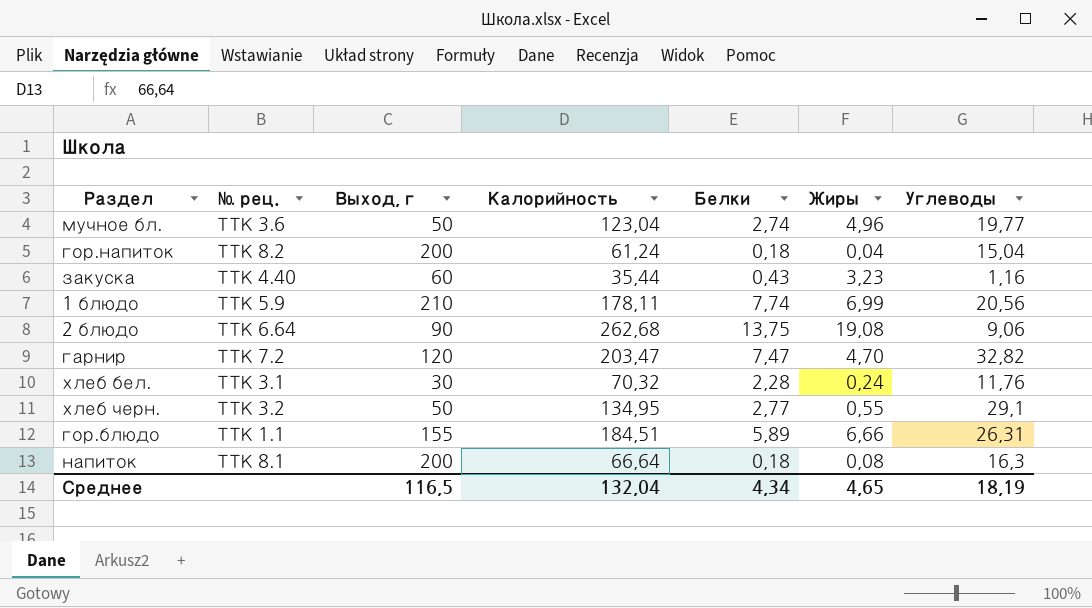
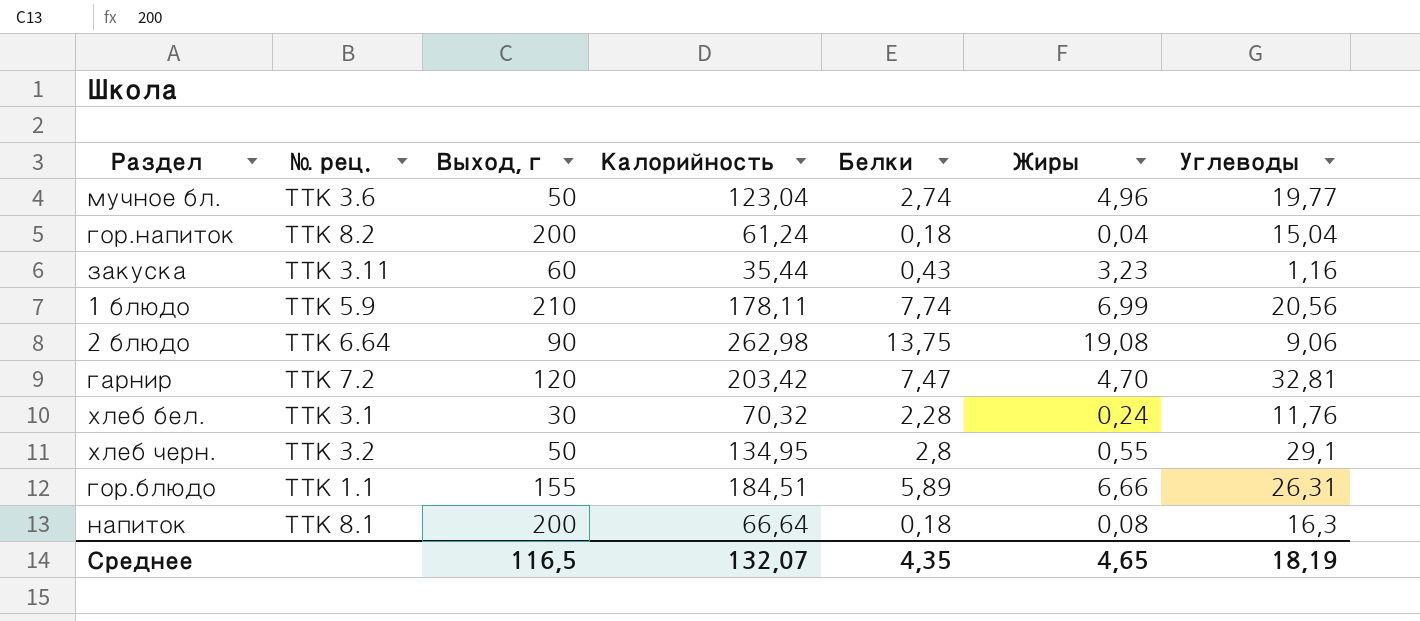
закуска | № рец.: ТТК 4.40 -> ТТК 3.11
2 блюдо | Калорийность: 262,68 -> 262,98
гарнир | Калорийность: 203,47 -> 203,42
гарнир | Углеводы: 32,82 -> 32,81
хлеб черн. | Белки: 2,77 -> 2,8
Среднее | Калорийность: 132,04 -> 132,07
Среднее | Белки: 4,34 -> 4,35

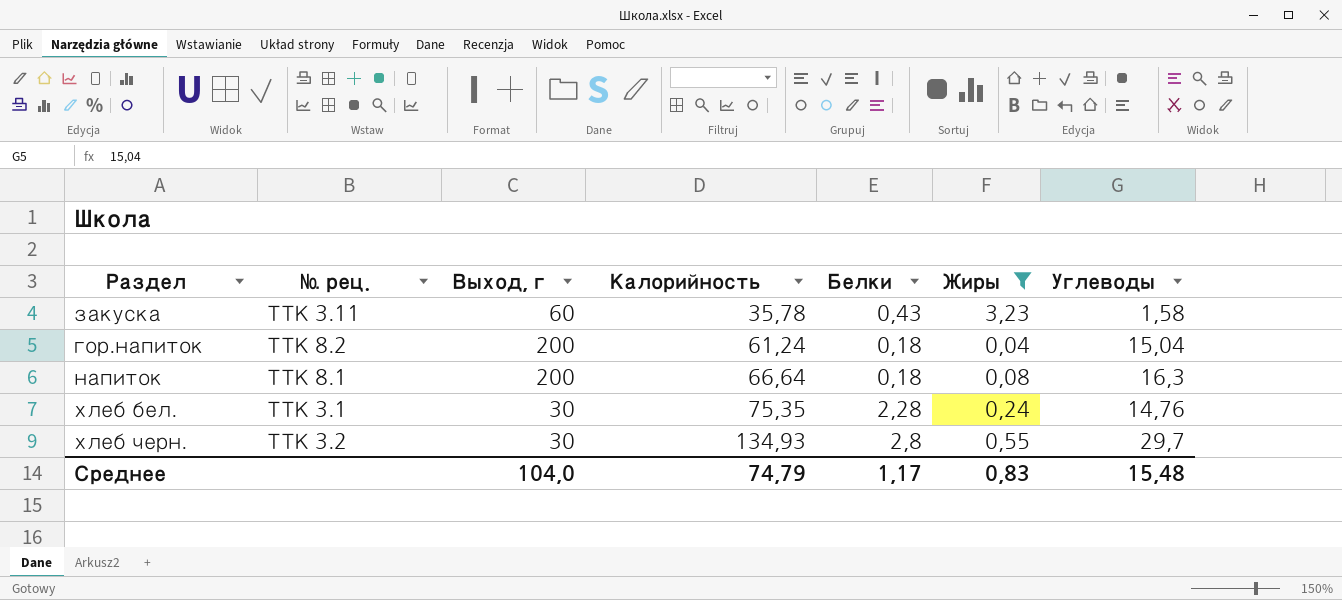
filter: none -> Жиры <= 3,23
row order: none -> Калорийность ascending
закуска | Калорийность: 35,44 -> 35,78
закуска | Углеводы: 1,16 -> 1,58
хлеб бел. | Калорийность: 70,32 -> 75,35
хлеб бел. | Углеводы: 11,76 -> 14,76
хлеб черн. | Выход, г: 50 -> 30
хлеб черн. | Калорийность: 134,95 -> 134,93
хлеб черн. | Углеводы: 29,1 -> 29,7
Среднее | Выход, г: 116,5 -> 104,0
Среднее | Калорийность: 132,07 -> 74,79
Среднее | Белки: 4,35 -> 1,17
Среднее | Жиры: 4,65 -> 0,83
Среднее | Углеводы: 18,19 -> 15,48

